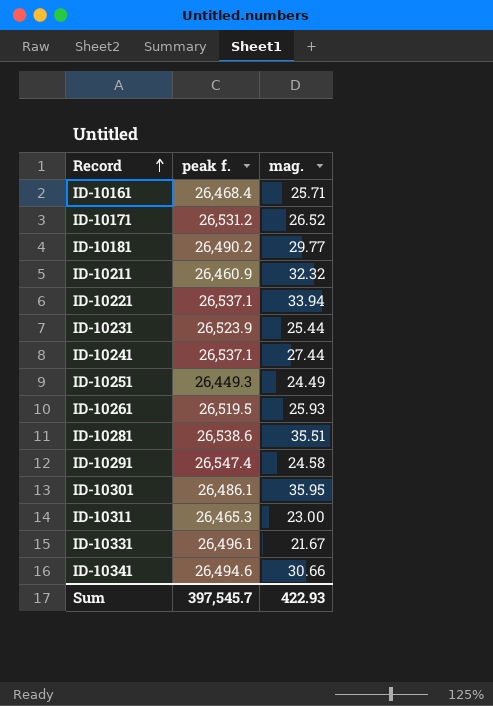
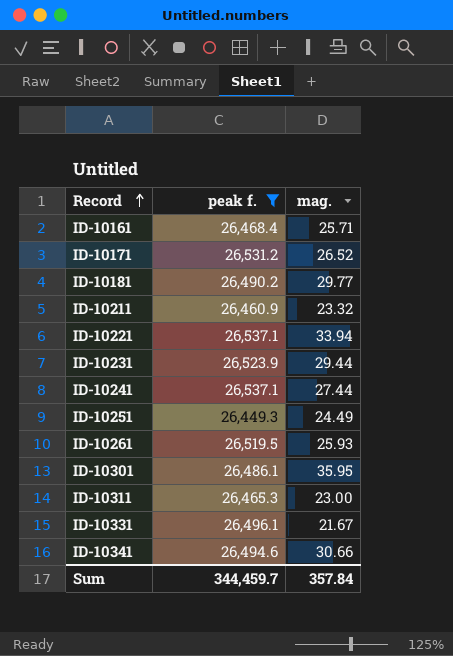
filter: none -> peak f. <= 26,537.1
ID-10211 | mag.: 32.32 -> 23.32
ID-10231 | mag.: 25.44 -> 29.44
Sum | peak f.: 397,545.7 -> 344,459.7
Sum | mag.: 422.93 -> 357.84

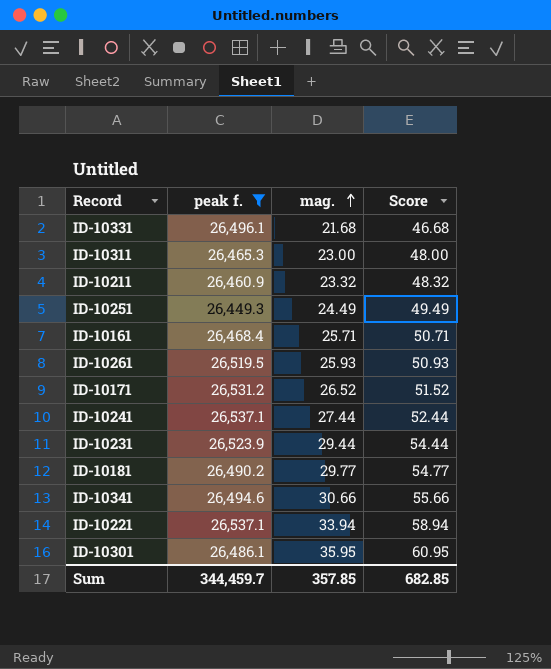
row order: Record ascending -> mag. ascending
column Score | formula: none -> [mag.] + 25
ID-10331 | mag.: 21.67 -> 21.68
Sum | mag.: 357.84 -> 357.85

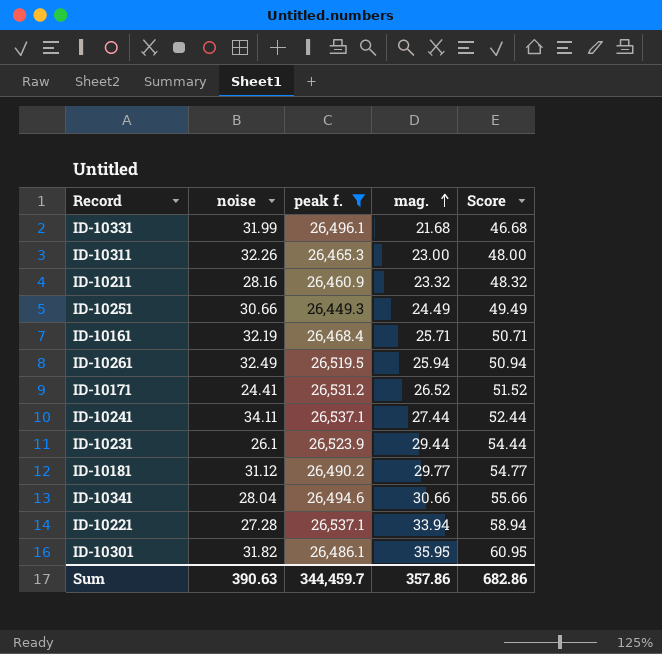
column noise | position: none -> 2
ID-10261 | mag.: 25.93 -> 25.94
ID-10261 | Score: 50.93 -> 50.94
Sum | mag.: 357.85 -> 357.86
Sum | Score: 682.85 -> 682.86

